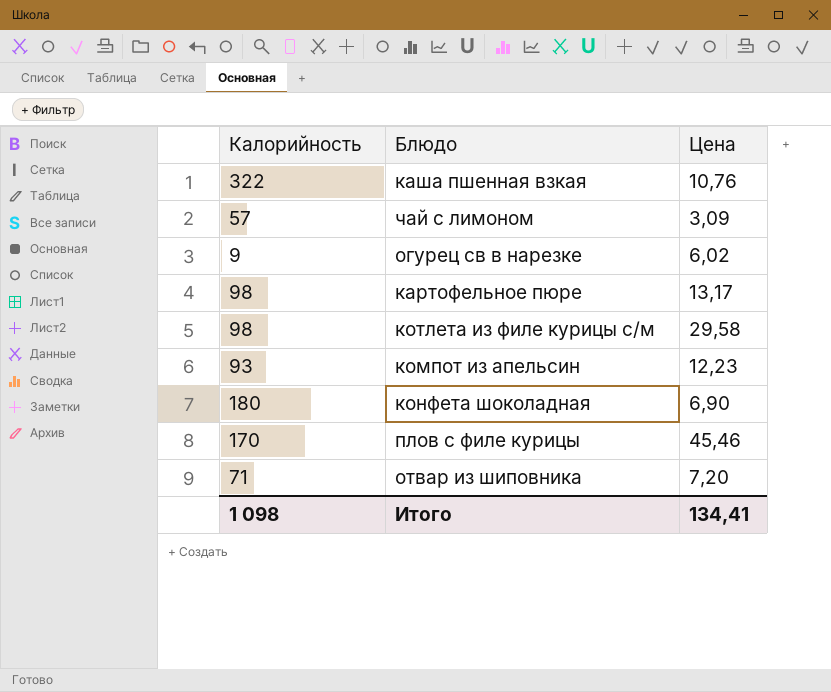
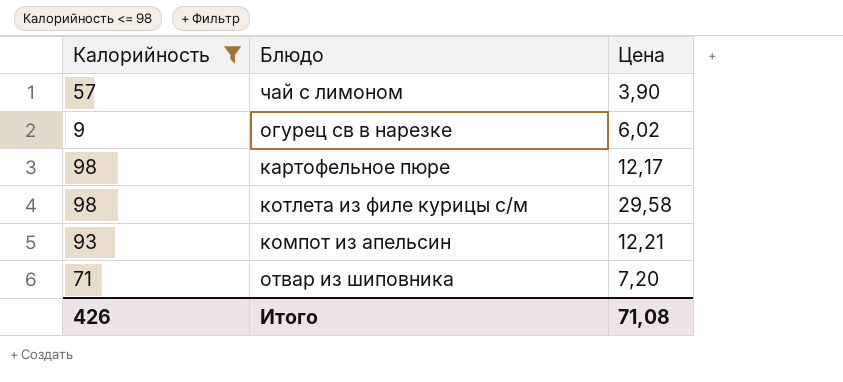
filter: none -> Калорийность <= 98
чай с лимоном | Цена: 3,09 -> 3,90
картофельное пюре | Цена: 13,17 -> 12,17
компот из апельсин | Цена: 12,23 -> 12,21
Итого | Калорийность: 1 098 -> 426
Итого | Цена: 134,41 -> 71,08

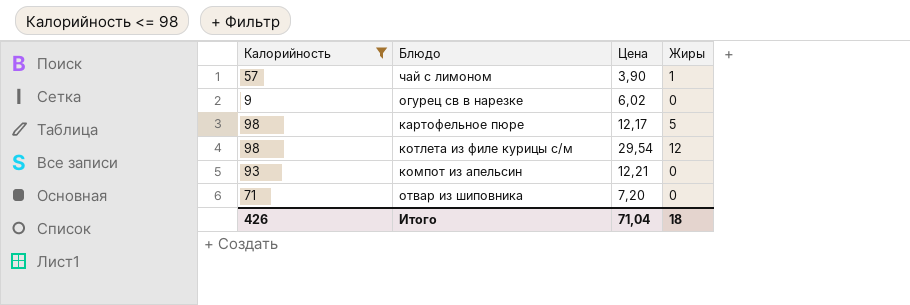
column Жиры | position: none -> 4
котлета из филе курицы с/м | Цена: 29,58 -> 29,54
Итого | Цена: 71,08 -> 71,04

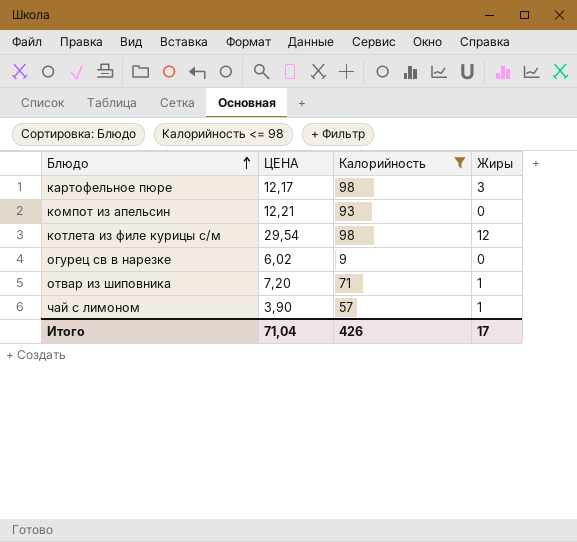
row order: none -> Блюдо ascending
column name: Цена -> ЦЕНА
column Калорийность | position: 1 -> 3
картофельное пюре | Жиры: 5 -> 3
отвар из шиповника | Жиры: 0 -> 1
Итого | Жиры: 18 -> 17

